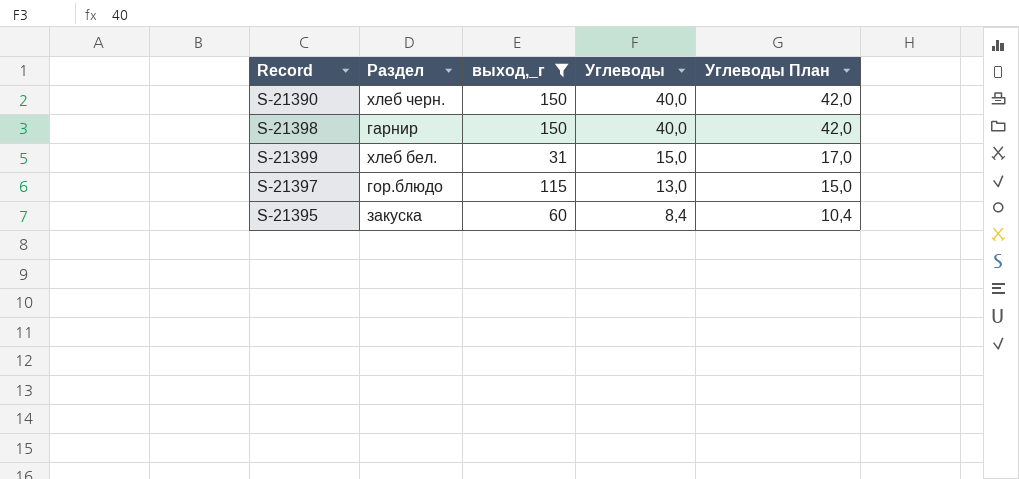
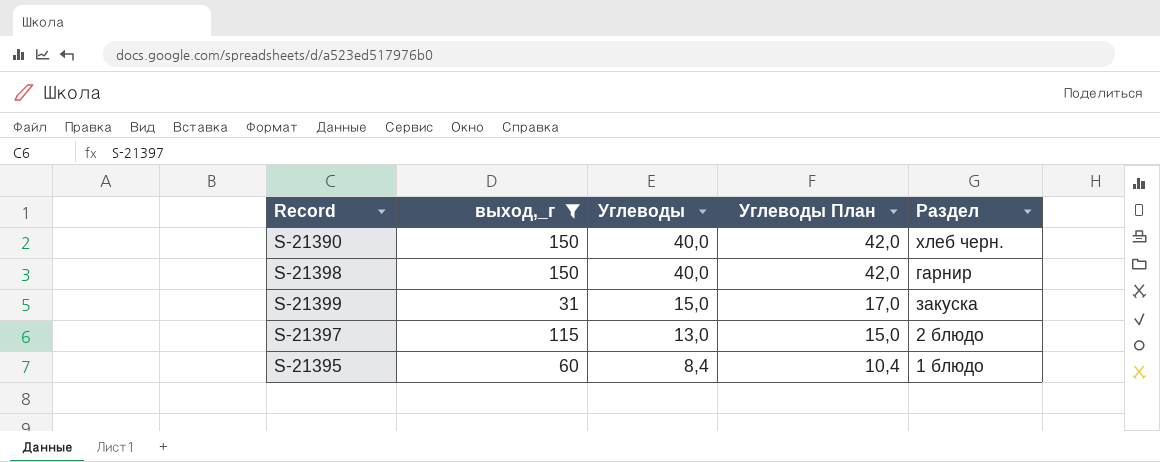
column Раздел | position: 2 -> 5
S-21399 | Раздел: хлеб бел. -> закуска
S-21397 | Раздел: гор.блюдо -> 2 блюдо
S-21395 | Раздел: закуска -> 1 блюдо

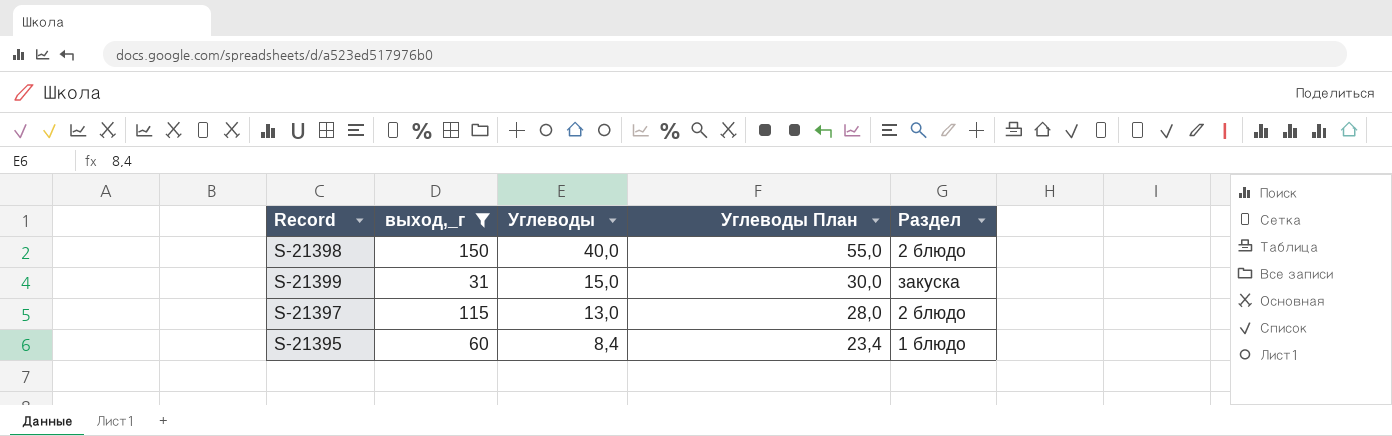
column Углеводы План | formula: [Углеводы] + 2 -> [Углеводы] + 15
row S-21390: 150 | 40,0 | 42,0 | хлеб черн. -> none
S-21398 | Раздел: гарнир -> 2 блюдо

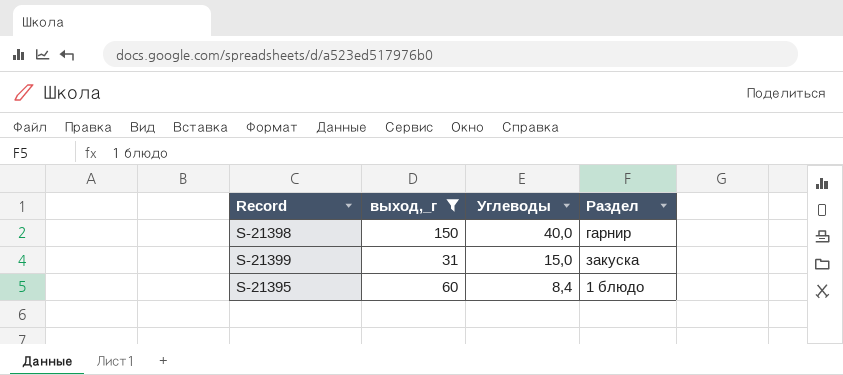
column Углеводы План | formula: [Углеводы] + 15 -> none
row S-21397: 115 | 13,0 | 28,0 | 2 блюдо -> none
S-21398 | Раздел: 2 блюдо -> гарнир

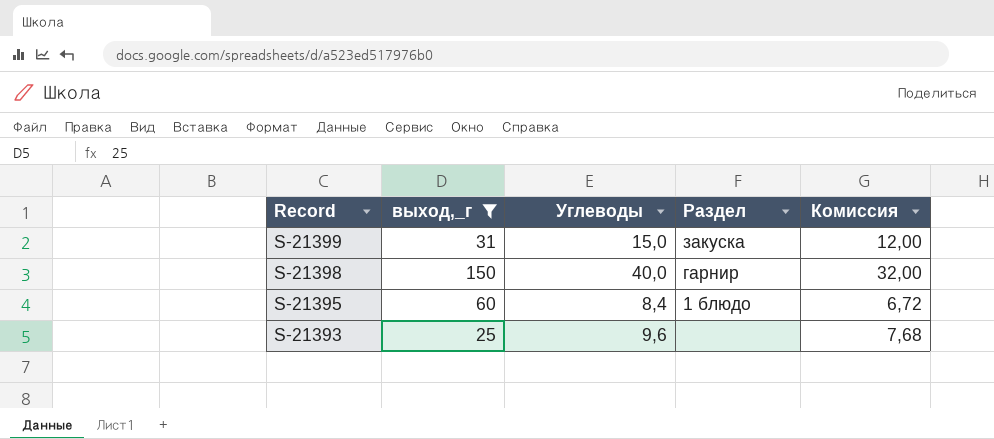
row order: Углеводы descending -> Record descending
column Комиссия | formula: none -> [Углеводы] * 0,8
row S-21393: none -> 25 | 9,6 | none | 7,68

